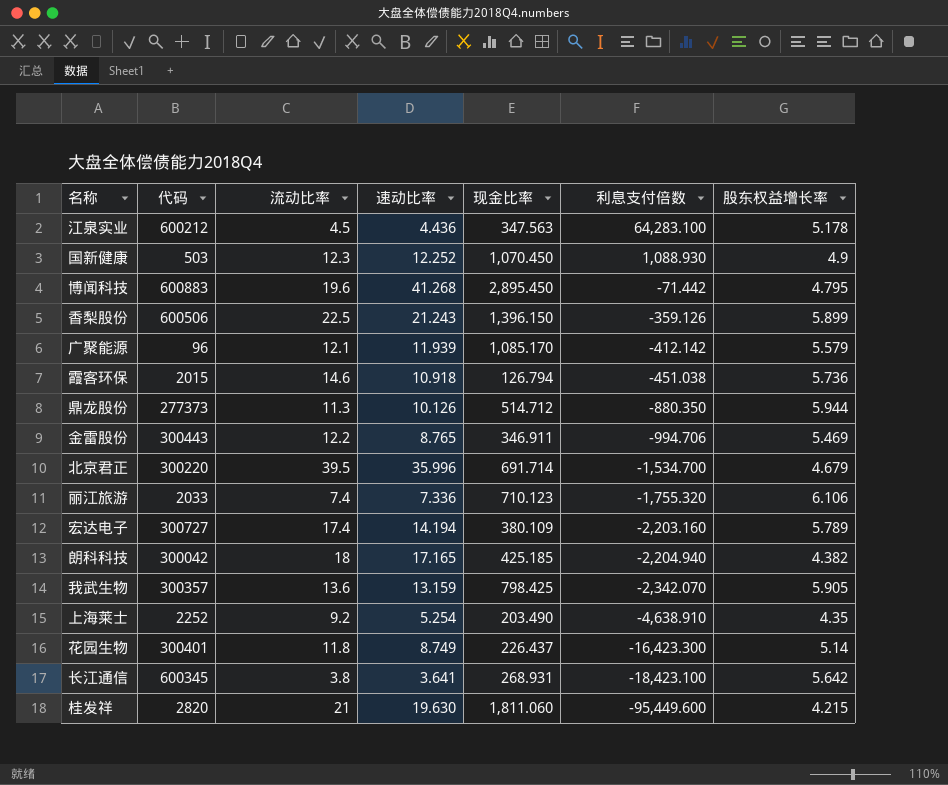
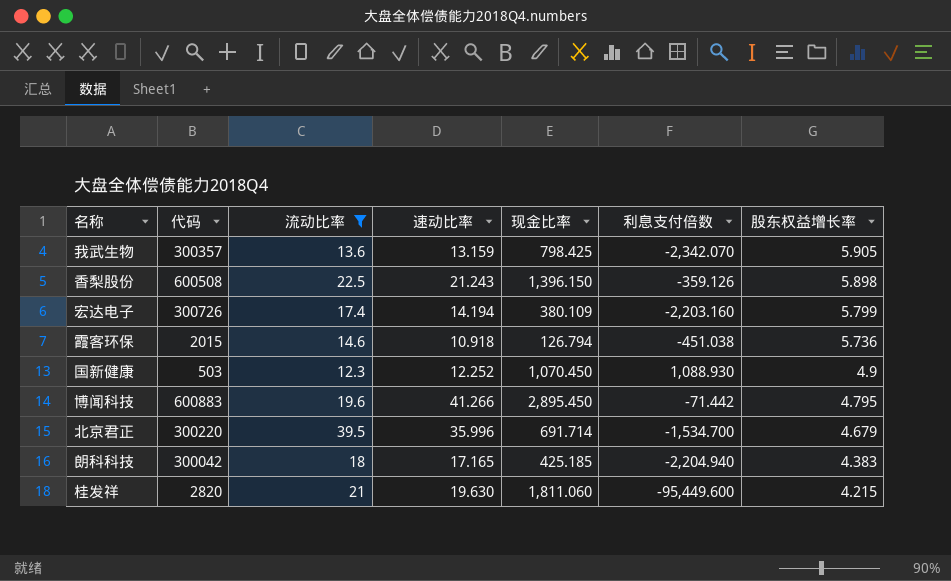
filter: none -> 流动比率 >= 12.3
row order: 利息支付倍数 descending -> 股东权益增长率 descending
香梨股份 | 代码: 600506 -> 600508
香梨股份 | 股东权益增长率: 5.899 -> 5.898
宏达电子 | 代码: 300727 -> 300726
宏达电子 | 股东权益增长率: 5.789 -> 5.799
博闻科技 | 速动比率: 41.268 -> 41.266
朗科科技 | 股东权益增长率: 4.382 -> 4.383

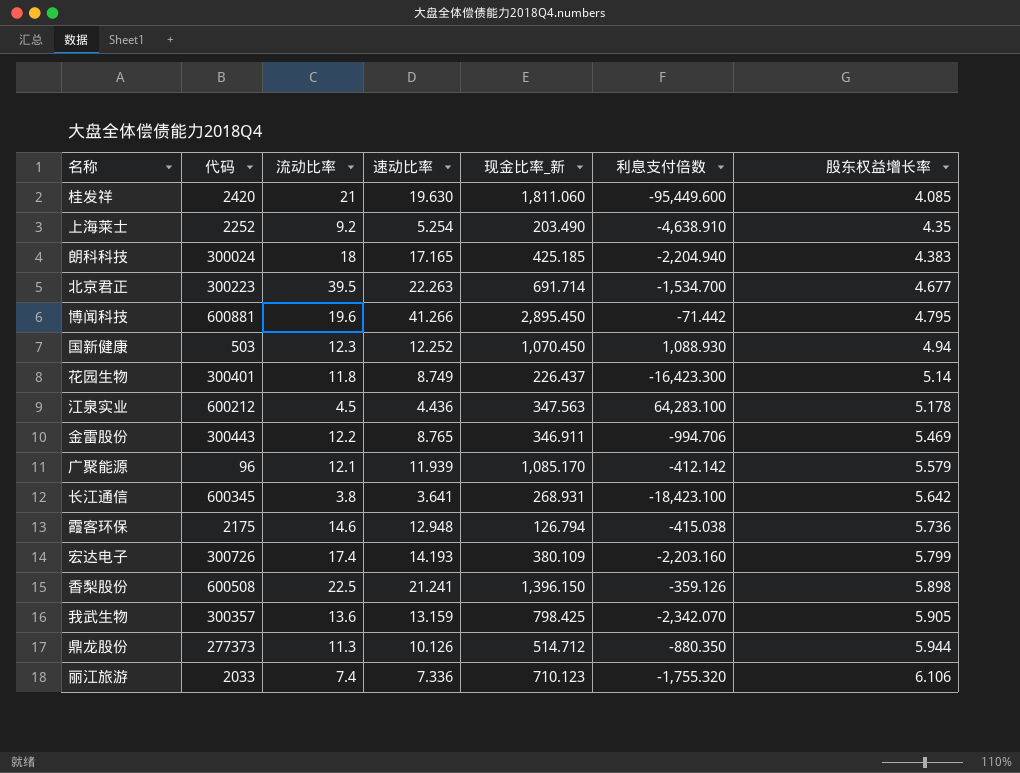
filter: 流动比率 >= 12.3 -> none
row order: 股东权益增长率 descending -> 股东权益增长率 ascending
column name: 现金比率 -> 现金比率_新
桂发祥 | 代码: 2820 -> 2420
桂发祥 | 股东权益增长率: 4.215 -> 4.085
朗科科技 | 代码: 300042 -> 300024
北京君正 | 代码: 300220 -> 300223
北京君正 | 速动比率: 35.996 -> 22.263
北京君正 | 股东权益增长率: 4.679 -> 4.677
博闻科技 | 代码: 600883 -> 600881
国新健康 | 股东权益增长率: 4.9 -> 4.94
霞客环保 | 代码: 2015 -> 2175
霞客环保 | 速动比率: 10.918 -> 12.948
霞客环保 | 利息支付倍数: -451.038 -> -415.038
宏达电子 | 速动比率: 14.194 -> 14.193
香梨股份 | 速动比率: 21.243 -> 21.241

